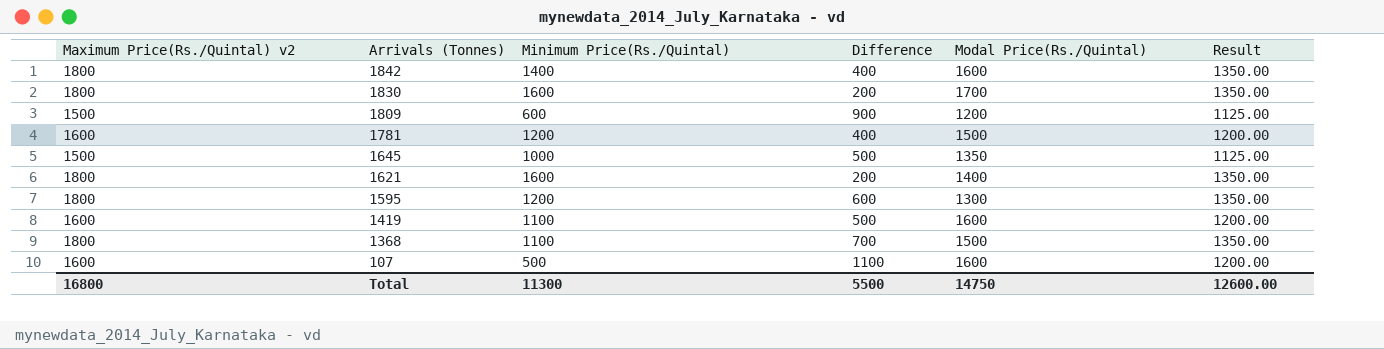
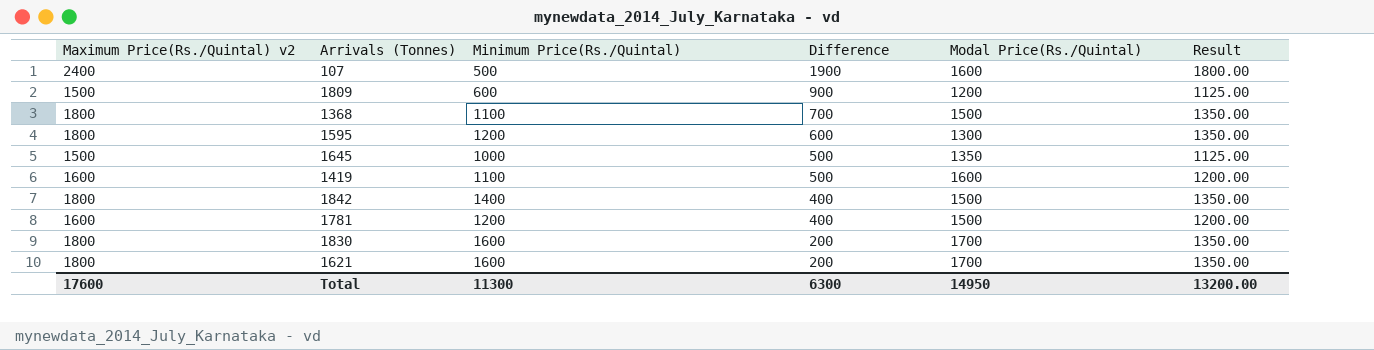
row order: Arrivals (Tonnes) descending -> Difference descending
107 | Maximum Price(Rs./Quintal) v2: 1600 -> 2400
107 | Difference: 1100 -> 1900
107 | Result: 1200.00 -> 1800.00
1842 | Modal Price(Rs./Quintal): 1600 -> 1500
1621 | Modal Price(Rs./Quintal): 1400 -> 1700
Total | Maximum Price(Rs./Quintal) v2: 16800 -> 17600
Total | Difference: 5500 -> 6300
Total | Modal Price(Rs./Quintal): 14750 -> 14950
Total | Result: 12600.00 -> 13200.00

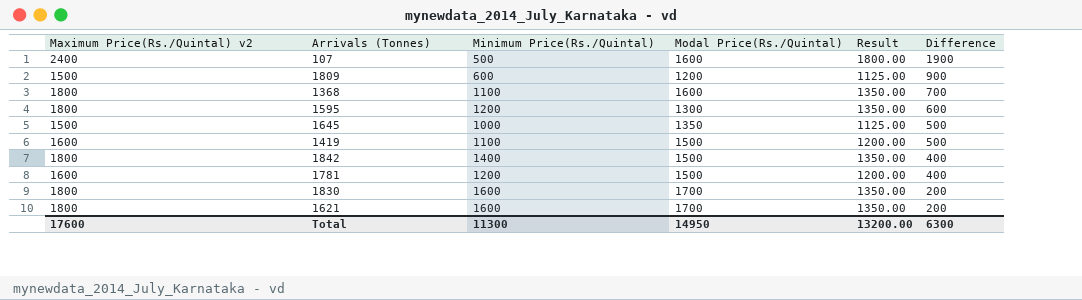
column Difference | position: 4 -> 6
1368 | Modal Price(Rs./Quintal): 1500 -> 1600
1419 | Modal Price(Rs./Quintal): 1600 -> 1500

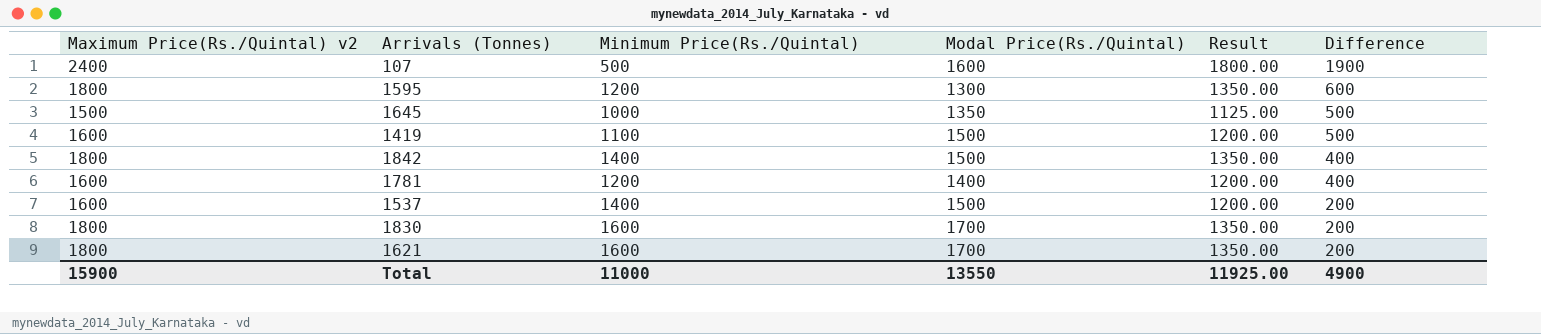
row 1809: 1500 | 600 | 1200 | 1125.00 | 900 -> none
row 1368: 1800 | 1100 | 1600 | 1350.00 | 700 -> none
1781 | Modal Price(Rs./Quintal): 1500 -> 1400
row 1537: none -> 1600 | 1400 | 1500 | 1200.00 | 200
Total | Maximum Price(Rs./Quintal) v2: 17600 -> 15900
Total | Minimum Price(Rs./Quintal): 11300 -> 11000
Total | Modal Price(Rs./Quintal): 14950 -> 13550
Total | Result: 13200.00 -> 11925.00
Total | Difference: 6300 -> 4900

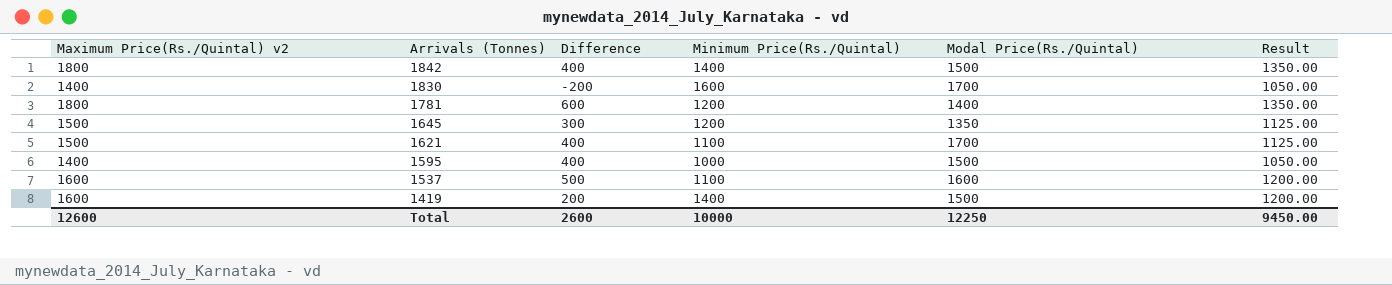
row order: Difference descending -> Arrivals (Tonnes) descending
column Difference | position: 6 -> 3
row 107: 2400 | 500 | 1600 | 1800.00 | 1900 -> none
1830 | Maximum Price(Rs./Quintal) v2: 1800 -> 1400
1830 | Difference: 200 -> -200
1830 | Result: 1350.00 -> 1050.00
1781 | Maximum Price(Rs./Quintal) v2: 1600 -> 1800
1781 | Difference: 400 -> 600
1781 | Result: 1200.00 -> 1350.00
1645 | Difference: 500 -> 300
1645 | Minimum Price(Rs./Quintal): 1000 -> 1200
1621 | Maximum Price(Rs./Quintal) v2: 1800 -> 1500
1621 | Difference: 200 -> 400
1621 | Minimum Price(Rs./Quintal): 1600 -> 1100
1621 | Result: 1350.00 -> 1125.00
1595 | Maximum Price(Rs./Quintal) v2: 1800 -> 1400
1595 | Difference: 600 -> 400
1595 | Minimum Price(Rs./Quintal): 1200 -> 1000
1595 | Modal Price(Rs./Quintal): 1300 -> 1500
1595 | Result: 1350.00 -> 1050.00
1537 | Difference: 200 -> 500
1537 | Minimum Price(Rs./Quintal): 1400 -> 1100
1537 | Modal Price(Rs./Quintal): 1500 -> 1600
1419 | Difference: 500 -> 200
1419 | Minimum Price(Rs./Quintal): 1100 -> 1400
Total | Maximum Price(Rs./Quintal) v2: 15900 -> 12600
Total | Difference: 4900 -> 2600
Total | Minimum Price(Rs./Quintal): 11000 -> 10000
Total | Modal Price(Rs./Quintal): 13550 -> 12250
Total | Result: 11925.00 -> 9450.00

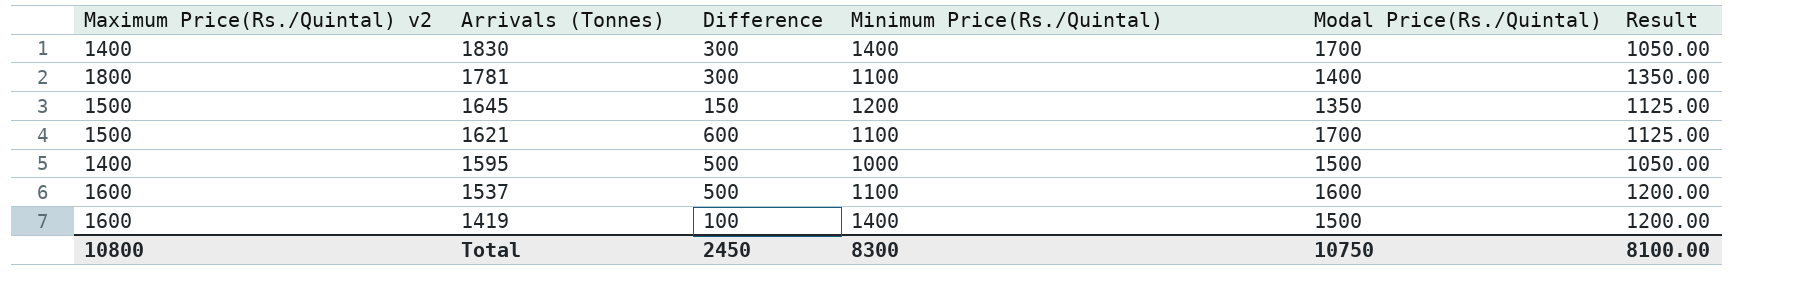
column Difference | formula: [Maximum Price(Rs./Quintal) v2] - [Minimum Price(Rs./Quintal)] -> [Modal Price(Rs./Quintal)] - [Minimum Price(Rs./Quintal)]
row 1842: 1800 | 400 | 1400 | 1500 | 1350.00 -> none
1830 | Minimum Price(Rs./Quintal): 1600 -> 1400
1781 | Minimum Price(Rs./Quintal): 1200 -> 1100
Total | Maximum Price(Rs./Quintal) v2: 12600 -> 10800
Total | Difference: 2600 -> 2450
Total | Minimum Price(Rs./Quintal): 10000 -> 8300
Total | Modal Price(Rs./Quintal): 12250 -> 10750
Total | Result: 9450.00 -> 8100.00

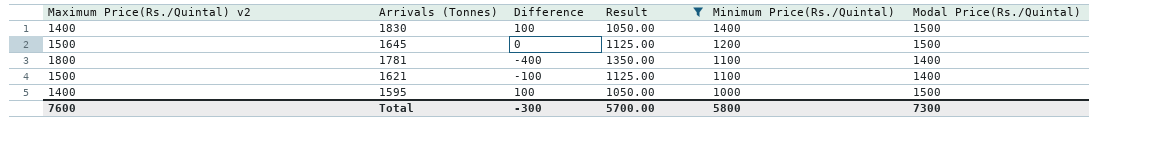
filter: none -> Result != 1200.00
row order: Arrivals (Tonnes) descending -> Minimum Price(Rs./Quintal) descending
column Difference | formula: [Modal Price(Rs./Quintal)] - [Minimum Price(Rs./Quintal)] -> [Modal Price(Rs./Quintal)] - [Maximum Price(Rs./Quintal) v2]
column Result | position: 6 -> 4
1830 | Modal Price(Rs./Quintal): 1700 -> 1500
1645 | Modal Price(Rs./Quintal): 1350 -> 1500
1621 | Modal Price(Rs./Quintal): 1700 -> 1400
Total | Maximum Price(Rs./Quintal) v2: 10800 -> 7600
Total | Difference: 2450 -> -300
Total | Result: 8100.00 -> 5700.00
Total | Minimum Price(Rs./Quintal): 8300 -> 5800
Total | Modal Price(Rs./Quintal): 10750 -> 7300

